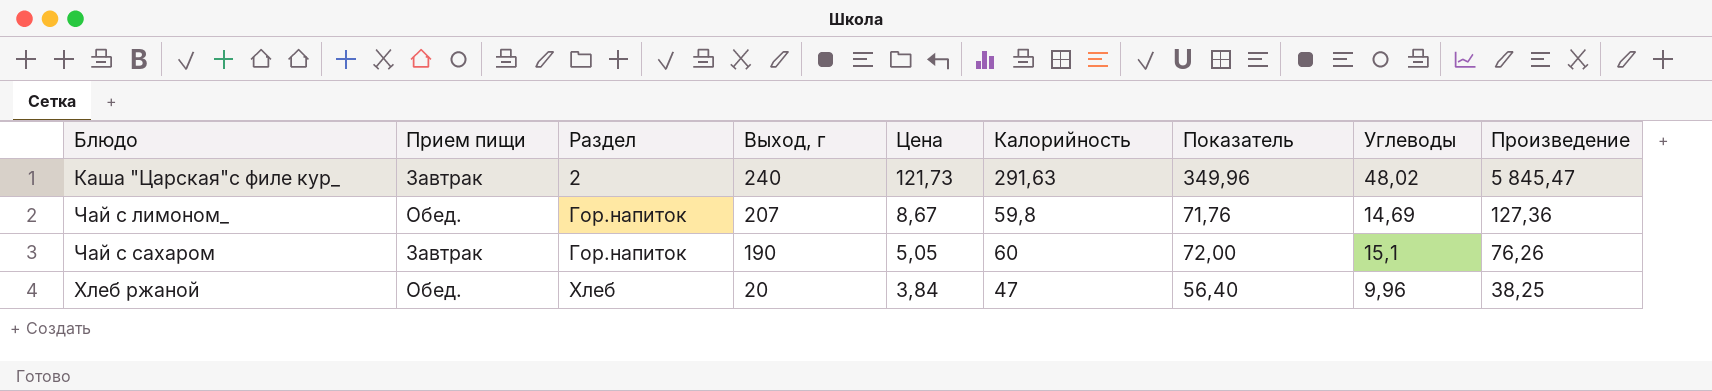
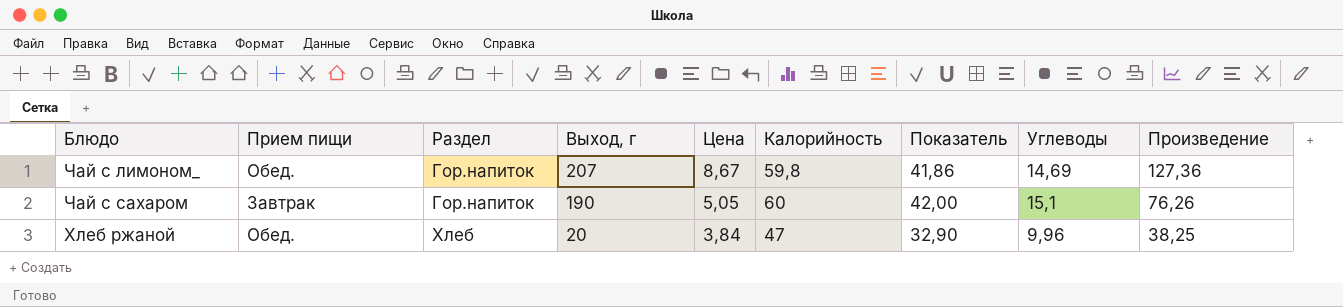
column Показатель | formula: [Калорийность] * 1,2 -> [Калорийность] * 0,7
row Каша "Царская"с филе кур_: Завтрак | 2 | 240 | 121,73 | 291,63 | 349,96 | 48,02 | 5 845,47 -> none

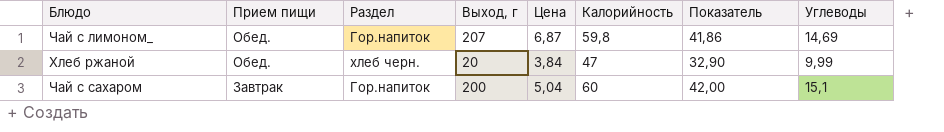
row order: Раздел ascending -> Прием пищи descending
column Произведение | formula: [Цена] * [Углеводы] -> none
Чай с лимоном_ | Цена: 8,67 -> 6,87
Хлеб ржаной | Раздел: Хлеб -> хлеб черн.
Хлеб ржаной | Углеводы: 9,96 -> 9,99
Чай с сахаром | Выход, г: 190 -> 200
Чай с сахаром | Цена: 5,05 -> 5,04

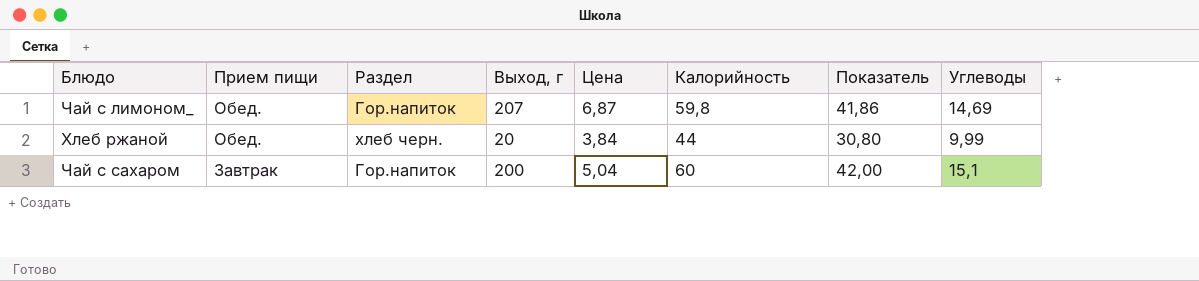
Хлеб ржаной | Калорийность: 47 -> 44
Хлеб ржаной | Показатель: 32,90 -> 30,80

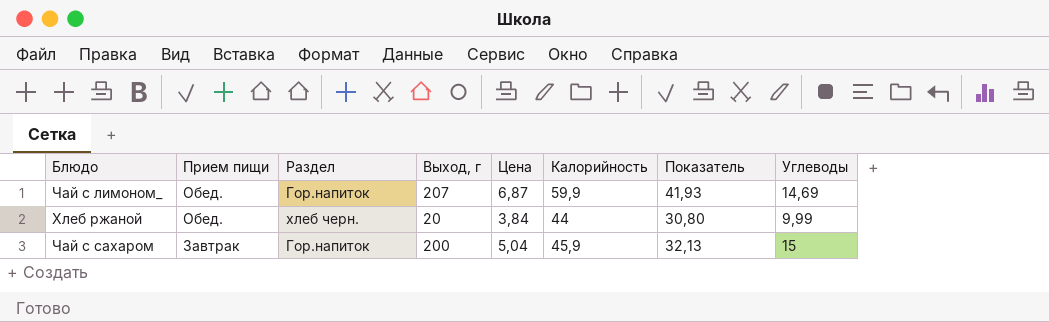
Чай с лимоном_ | Калорийность: 59,8 -> 59,9
Чай с лимоном_ | Показатель: 41,86 -> 41,93
Чай с сахаром | Калорийность: 60 -> 45,9
Чай с сахаром | Показатель: 42,00 -> 32,13
Чай с сахаром | Углеводы: 15,1 -> 15

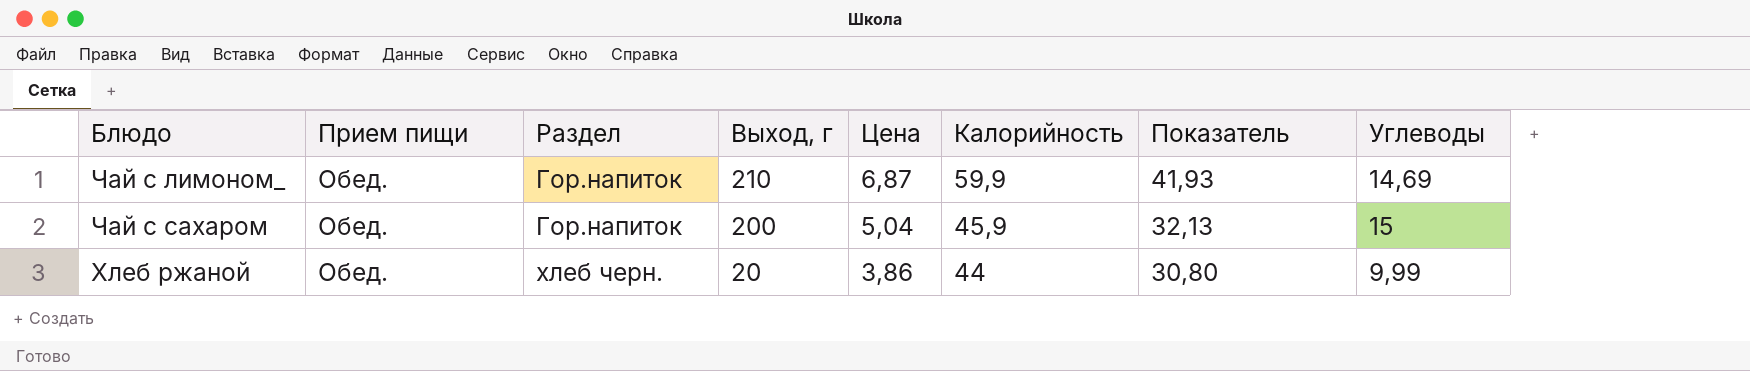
row order: Прием пищи descending -> Раздел ascending
Чай с лимоном_ | Выход, г: 207 -> 210
Чай с сахаром | Прием пищи: Завтрак -> Обед.
Хлеб ржаной | Цена: 3,84 -> 3,86

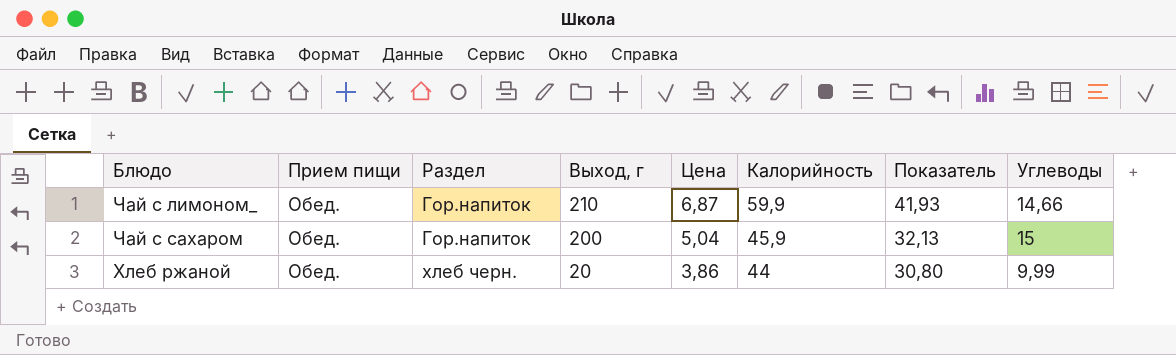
Чай с лимоном_ | Углеводы: 14,69 -> 14,66

